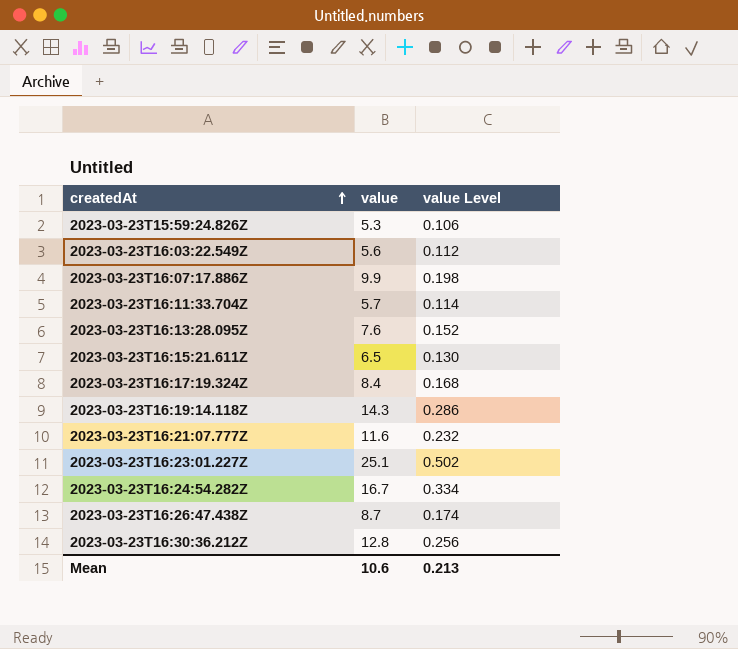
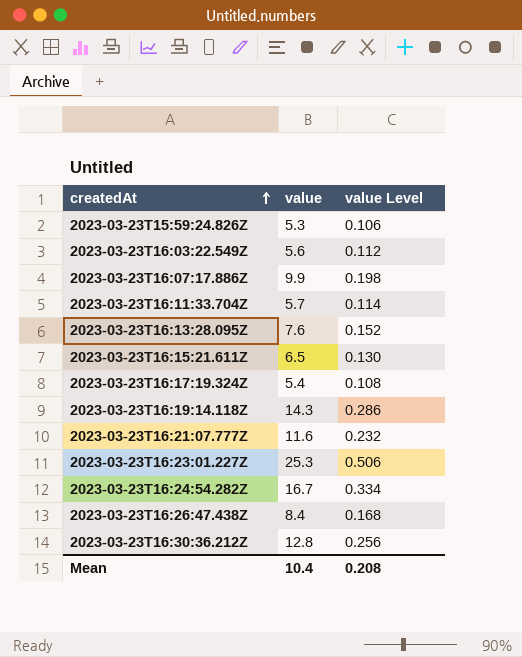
2023-03-23T16:17:19.324Z | value: 8.4 -> 5.4
2023-03-23T16:17:19.324Z | value Level: 0.168 -> 0.108
2023-03-23T16:23:01.227Z | value: 25.1 -> 25.3
2023-03-23T16:23:01.227Z | value Level: 0.502 -> 0.506
2023-03-23T16:26:47.438Z | value: 8.7 -> 8.4
2023-03-23T16:26:47.438Z | value Level: 0.174 -> 0.168
Mean | value: 10.6 -> 10.4
Mean | value Level: 0.213 -> 0.208

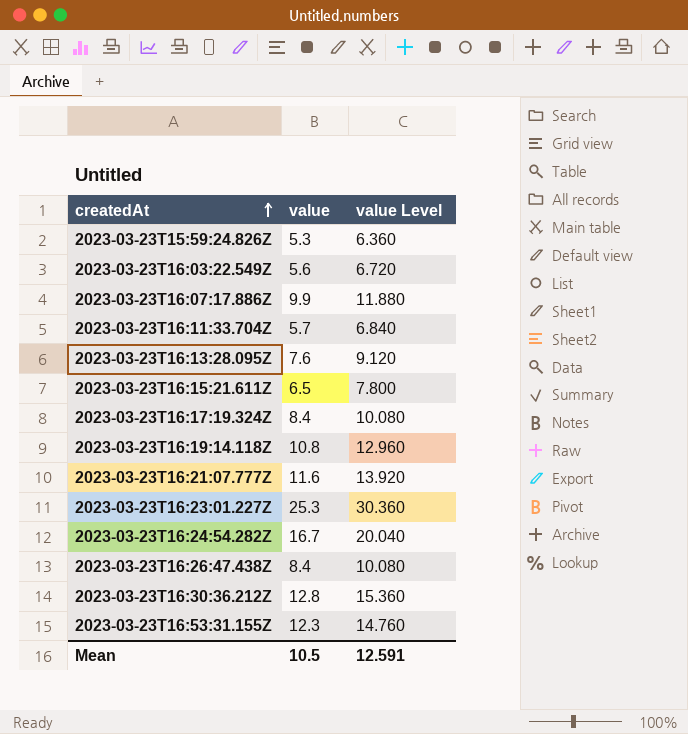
column value Level | formula: [value] * 0.02 -> [value] * 1.2
2023-03-23T16:17:19.324Z | value: 5.4 -> 8.4
2023-03-23T16:19:14.118Z | value: 14.3 -> 10.8
row 2023-03-23T16:53:31.155Z: none -> 12.3 | 14.760
Mean | value: 10.4 -> 10.5
Mean | value Level: 0.208 -> 12.591

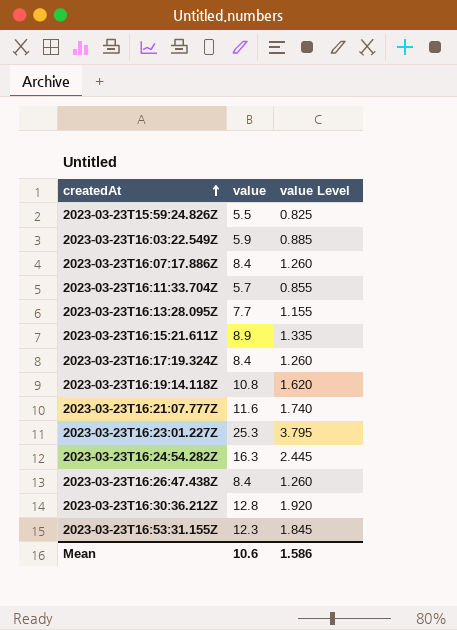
column value Level | formula: [value] * 1.2 -> [value] * 0.15
2023-03-23T15:59:24.826Z | value: 5.3 -> 5.5
2023-03-23T16:03:22.549Z | value: 5.6 -> 5.9
2023-03-23T16:07:17.886Z | value: 9.9 -> 8.4
2023-03-23T16:13:28.095Z | value: 7.6 -> 7.7
2023-03-23T16:15:21.611Z | value: 6.5 -> 8.9
2023-03-23T16:24:54.282Z | value: 16.7 -> 16.3
Mean | value: 10.5 -> 10.6
Mean | value Level: 12.591 -> 1.586

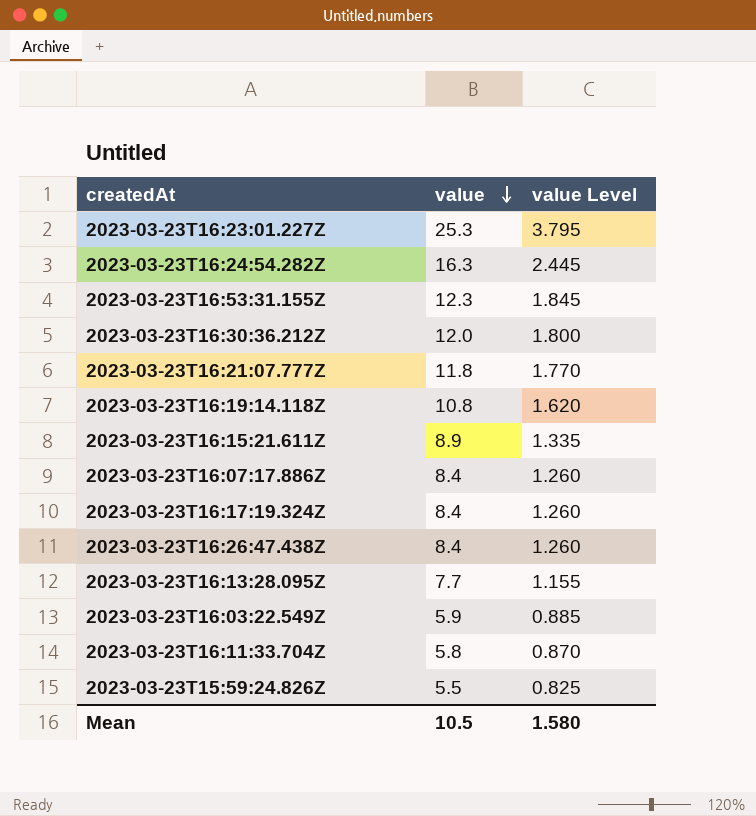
row order: createdAt ascending -> value descending
2023-03-23T16:30:36.212Z | value: 12.8 -> 12.0
2023-03-23T16:30:36.212Z | value Level: 1.920 -> 1.800
2023-03-23T16:21:07.777Z | value: 11.6 -> 11.8
2023-03-23T16:21:07.777Z | value Level: 1.740 -> 1.770
2023-03-23T16:11:33.704Z | value: 5.7 -> 5.8
2023-03-23T16:11:33.704Z | value Level: 0.855 -> 0.870
Mean | value: 10.6 -> 10.5
Mean | value Level: 1.586 -> 1.580

